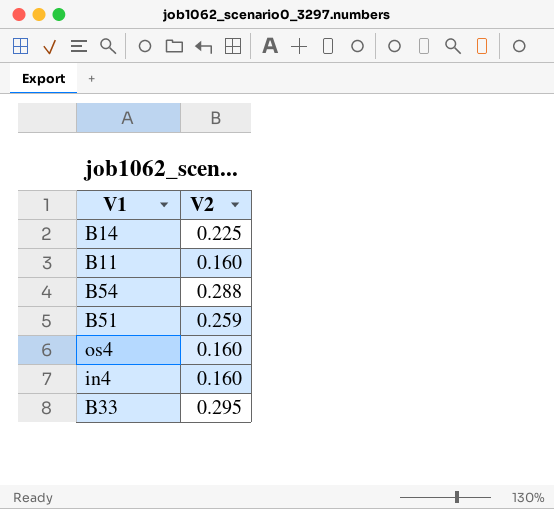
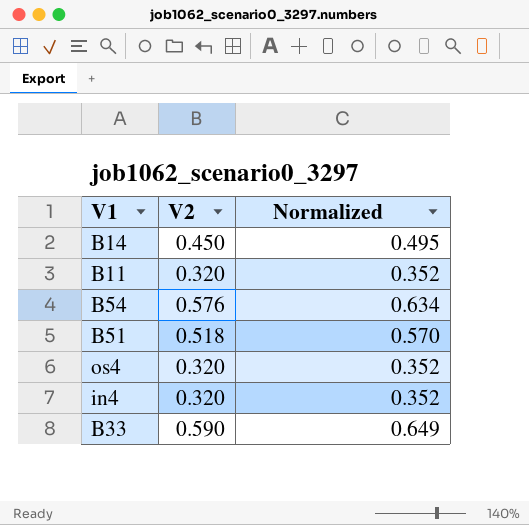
column Normalized | formula: none -> [V2] * 1.1
B14 | V2: 0.225 -> 0.450
B11 | V2: 0.160 -> 0.320
B54 | V2: 0.288 -> 0.576
B51 | V2: 0.259 -> 0.518
os4 | V2: 0.160 -> 0.320
in4 | V2: 0.160 -> 0.320
B33 | V2: 0.295 -> 0.590

